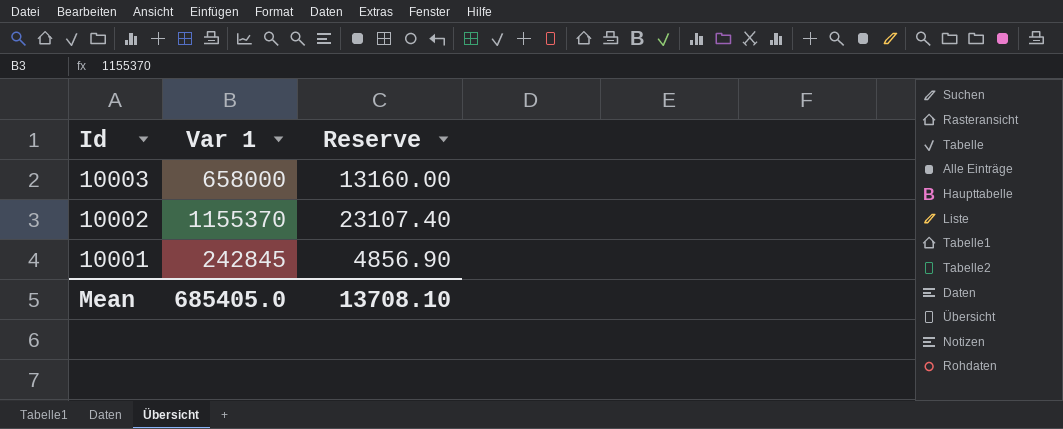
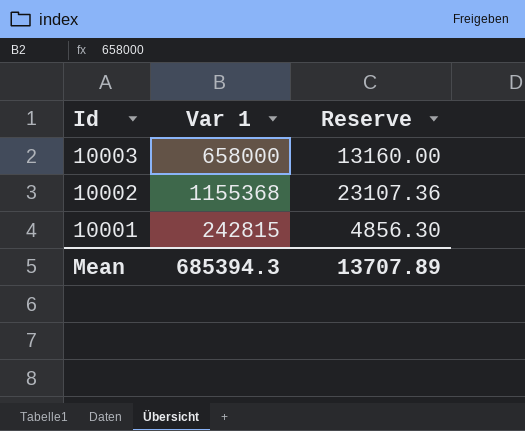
10002 | Var 1: 1155370 -> 1155368
10002 | Reserve: 23107.40 -> 23107.36
10001 | Var 1: 242845 -> 242815
10001 | Reserve: 4856.90 -> 4856.30
Mean | Var 1: 685405.0 -> 685394.3
Mean | Reserve: 13708.10 -> 13707.89

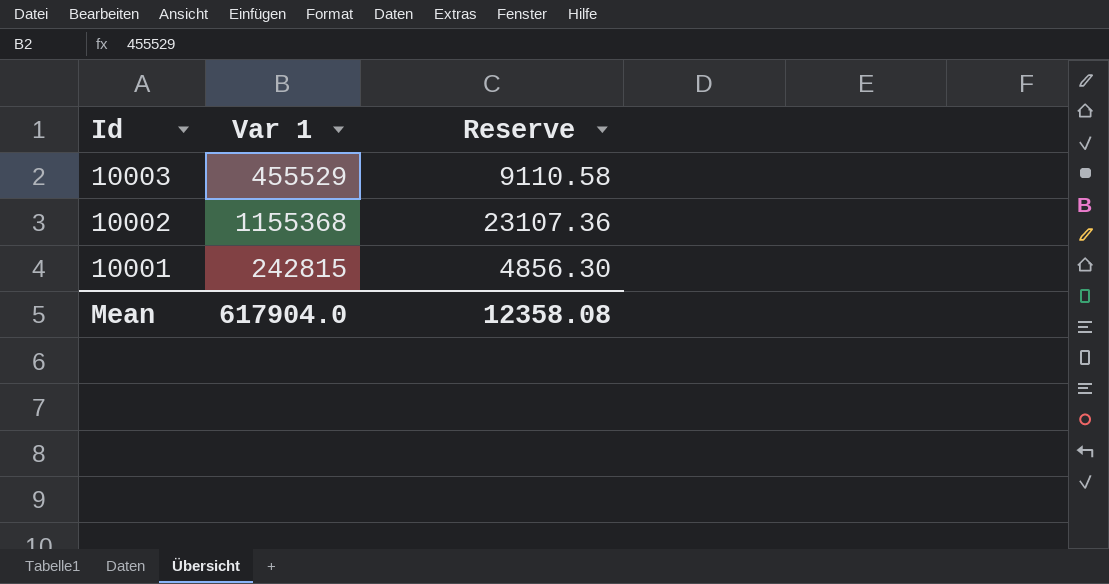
10003 | Var 1: 658000 -> 455529
10003 | Reserve: 13160.00 -> 9110.58
Mean | Var 1: 685394.3 -> 617904.0
Mean | Reserve: 13707.89 -> 12358.08

